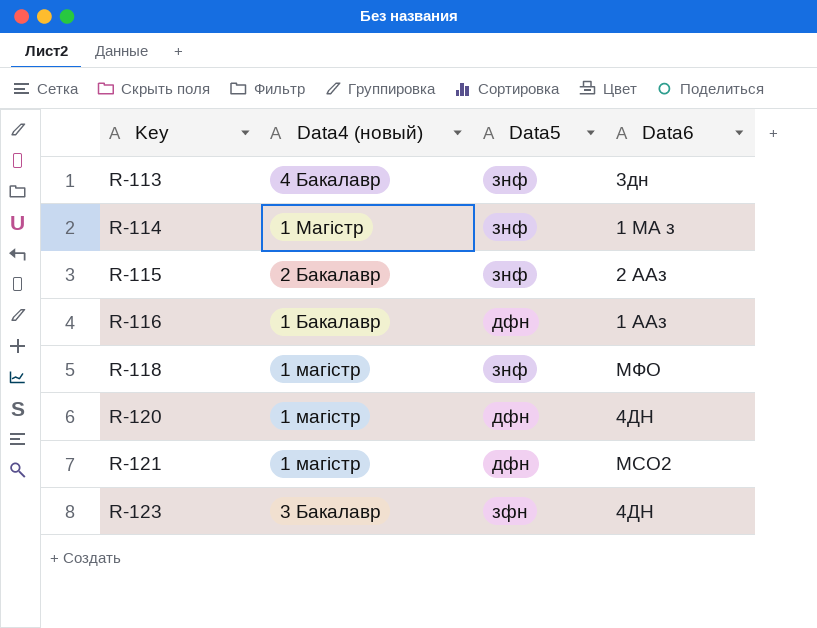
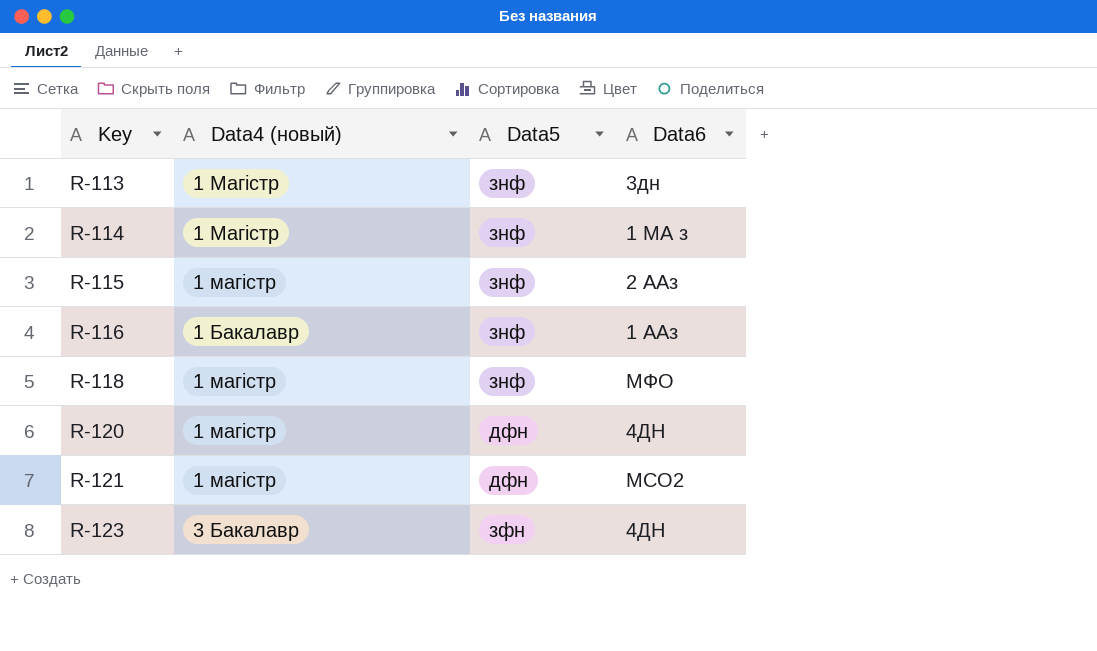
R-113 | Data4 (новый): 4 Бакалавр -> 1 Магістр
R-115 | Data4 (новый): 2 Бакалавр -> 1 магістр
R-116 | Data5: дфн -> знф

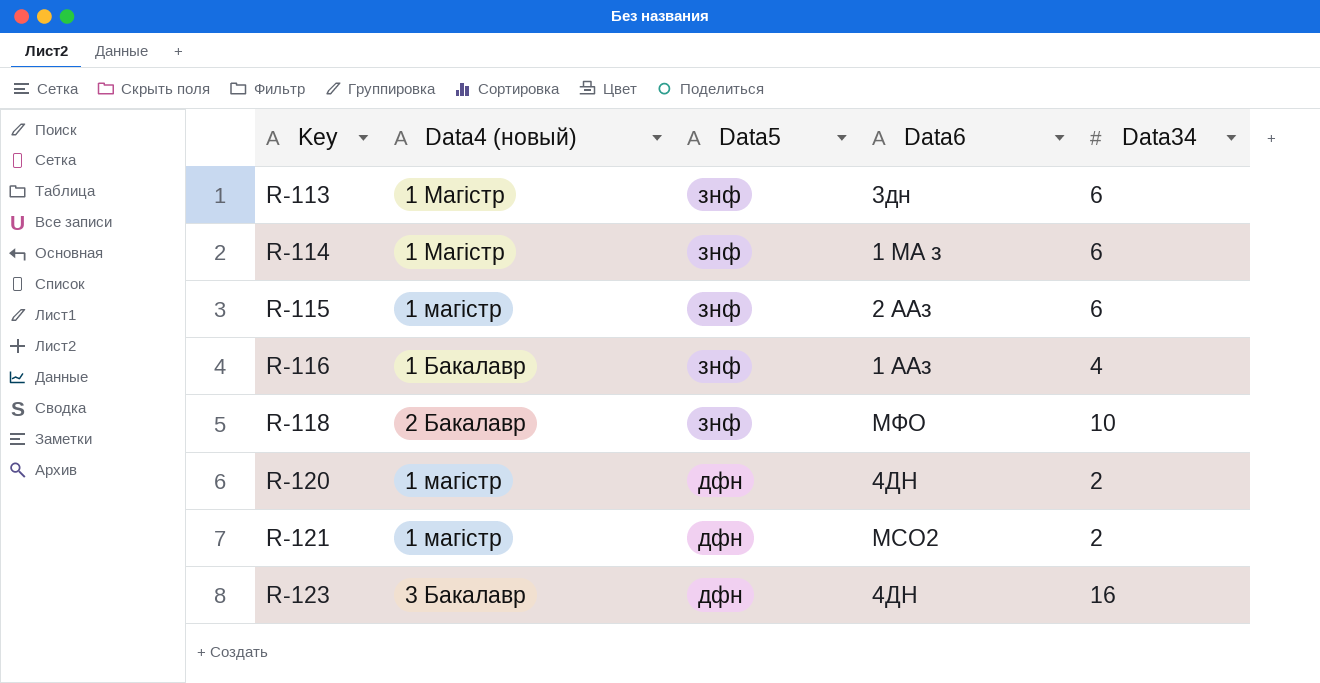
column Data34 | position: none -> 5
R-118 | Data4 (новый): 1 магістр -> 2 Бакалавр
R-123 | Data5: зфн -> дфн

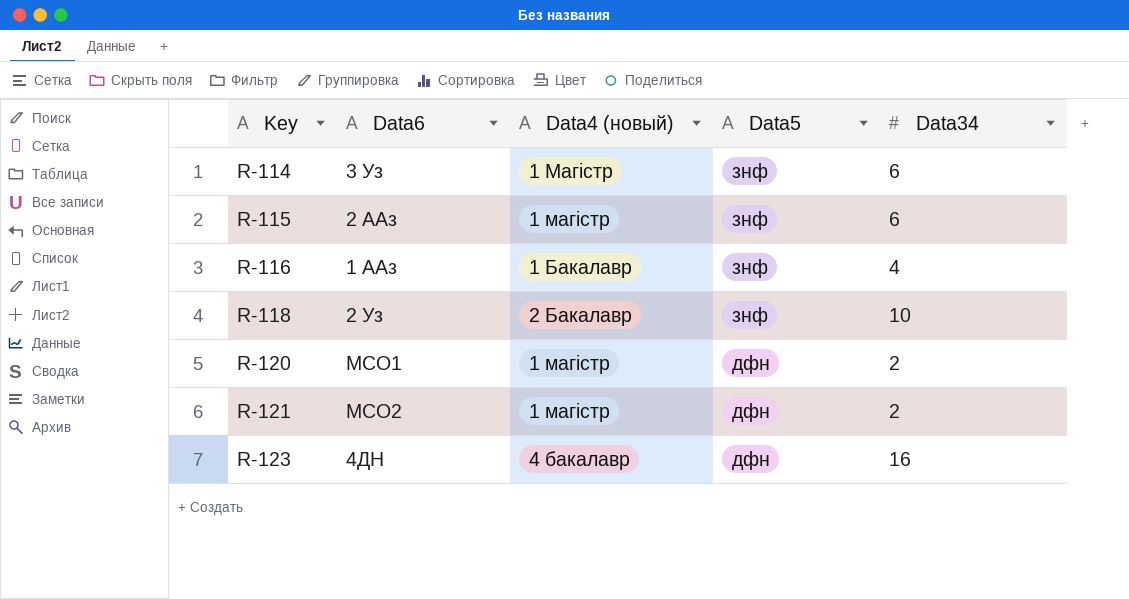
column Data6 | position: 4 -> 2
row R-113: 1 Магістр | знф | 3дн | 6 -> none
R-114 | Data6: 1 МА з -> 3 Уз
R-118 | Data6: МФО -> 2 Уз
R-120 | Data6: 4ДН -> МСО1
R-123 | Data4 (новый): 3 Бакалавр -> 4 бакалавр

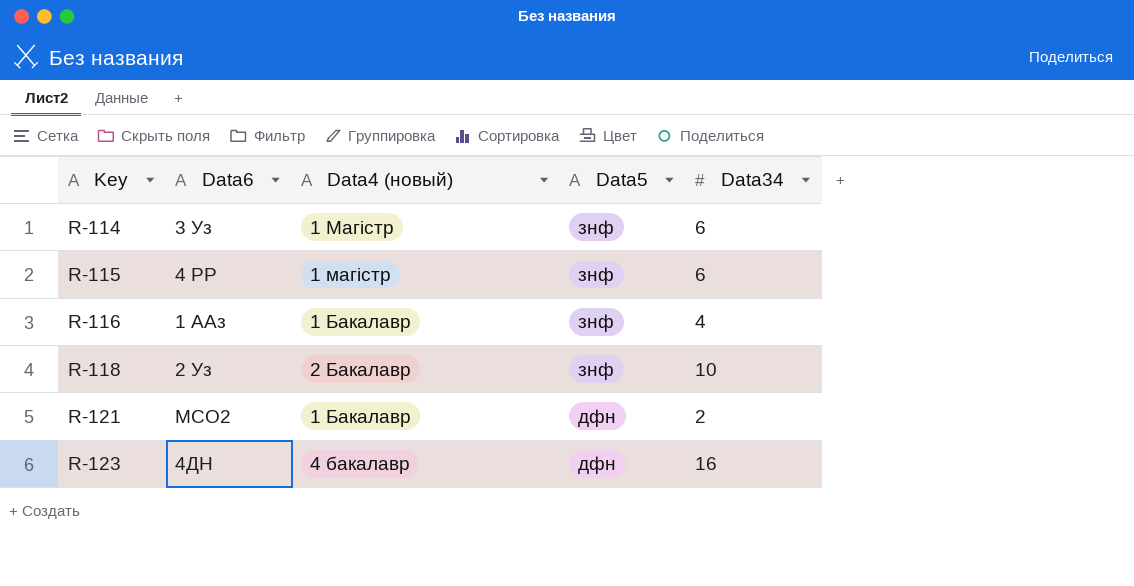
row R-120: МСО1 | 1 магістр | дфн | 2 -> none
R-115 | Data6: 2 ААз -> 4 РР
R-121 | Data4 (новый): 1 магістр -> 1 Бакалавр

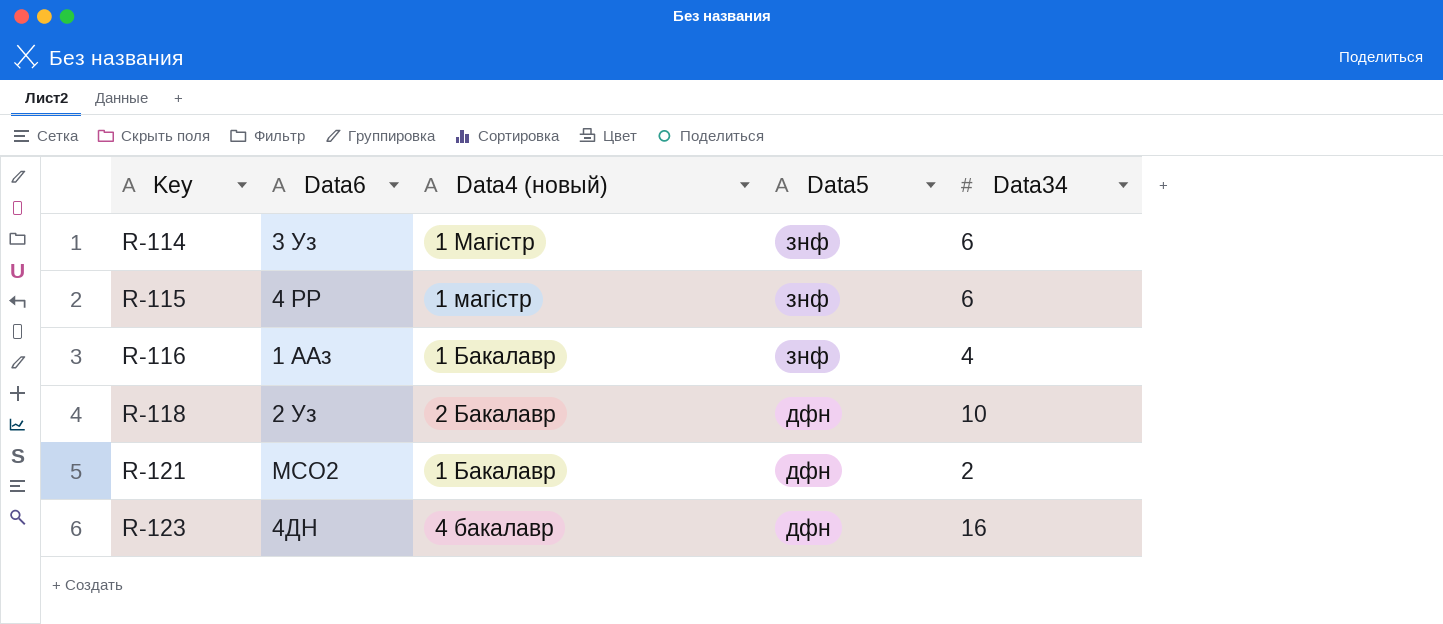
R-118 | Data5: знф -> дфн

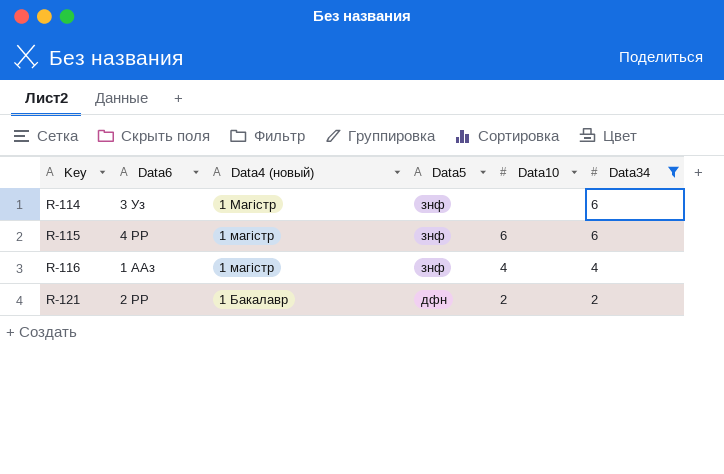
filter: none -> Data34 <= 6
column Data10 | position: none -> 5
R-116 | Data4 (новый): 1 Бакалавр -> 1 магістр
R-121 | Data6: МСО2 -> 2 РР

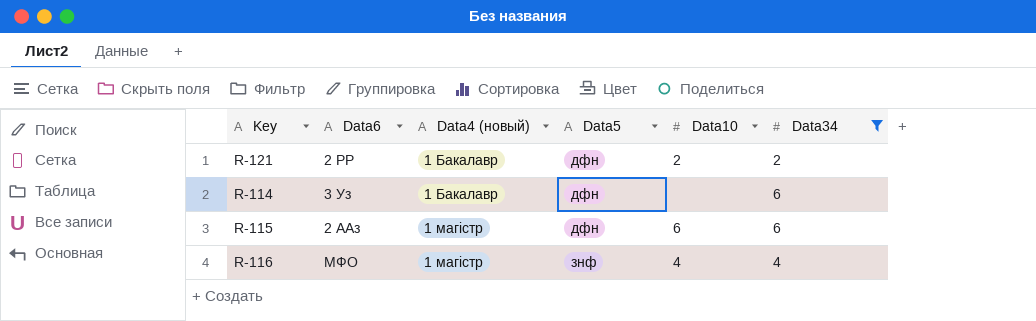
row order: Key ascending -> Data4 (новый) ascending
R-114 | Data4 (новый): 1 Магістр -> 1 Бакалавр
R-114 | Data5: знф -> дфн
R-115 | Data6: 4 РР -> 2 ААз
R-115 | Data5: знф -> дфн
R-116 | Data6: 1 ААз -> МФО

